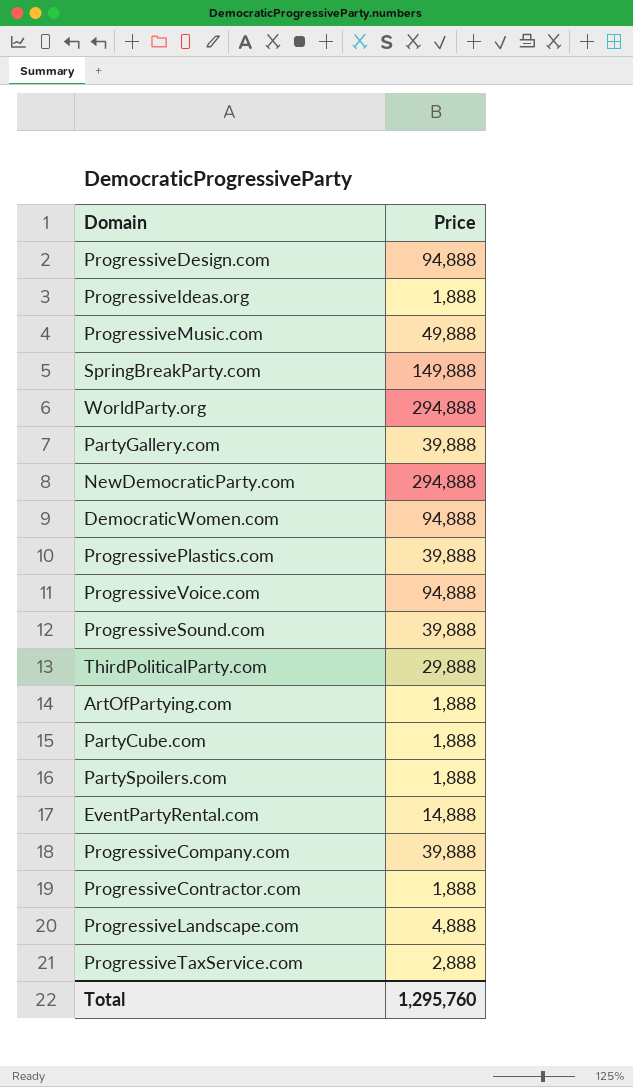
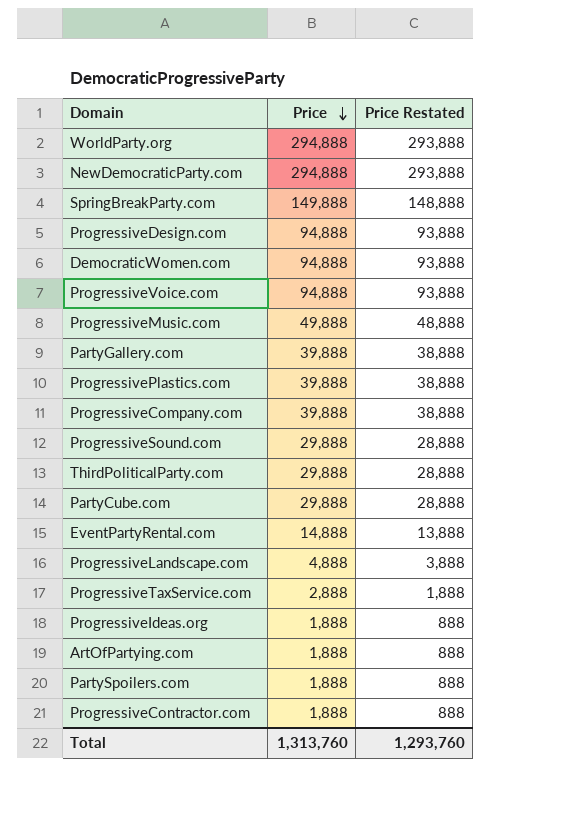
row order: none -> Price descending
column Price Restated | formula: none -> [Price] - 1000
ProgressiveSound.com | Price: 39,888 -> 29,888
PartyCube.com | Price: 1,888 -> 29,888
Total | Price: 1,295,760 -> 1,313,760

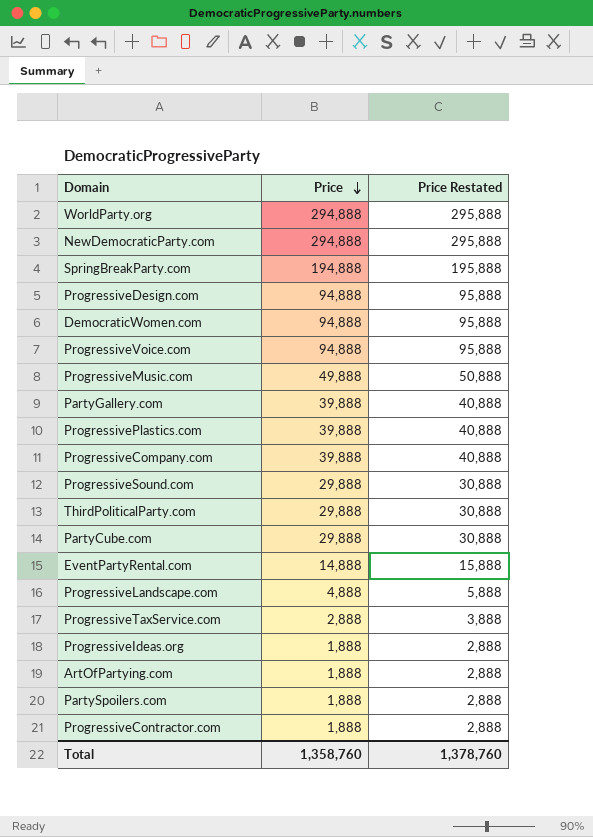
column Price Restated | formula: [Price] - 1000 -> [Price] + 1000
SpringBreakParty.com | Price: 149,888 -> 194,888
Total | Price: 1,313,760 -> 1,358,760
Total | Price Restated: 1,293,760 -> 1,378,760

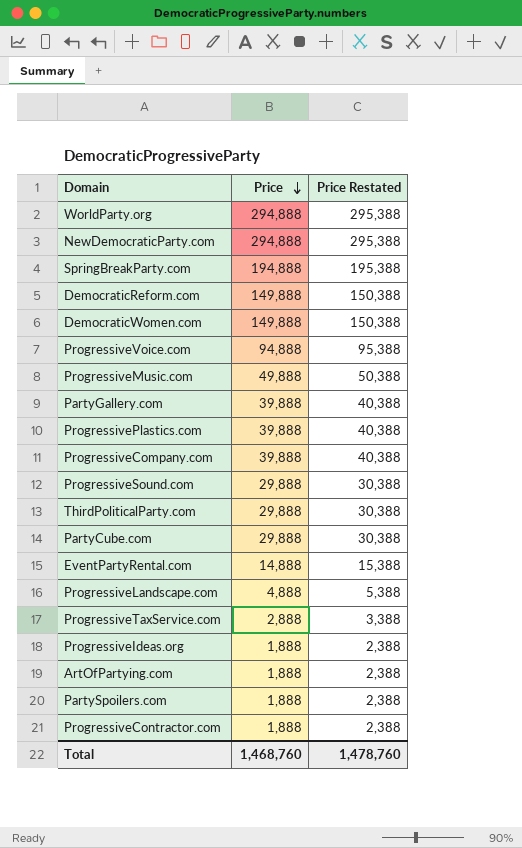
column Price Restated | formula: [Price] + 1000 -> [Price] + 500
row ProgressiveDesign.com: 94,888 | 95,888 -> none
row DemocraticReform.com: none -> 149,888 | 150,388
DemocraticWomen.com | Price: 94,888 -> 149,888
Total | Price: 1,358,760 -> 1,468,760
Total | Price Restated: 1,378,760 -> 1,478,760

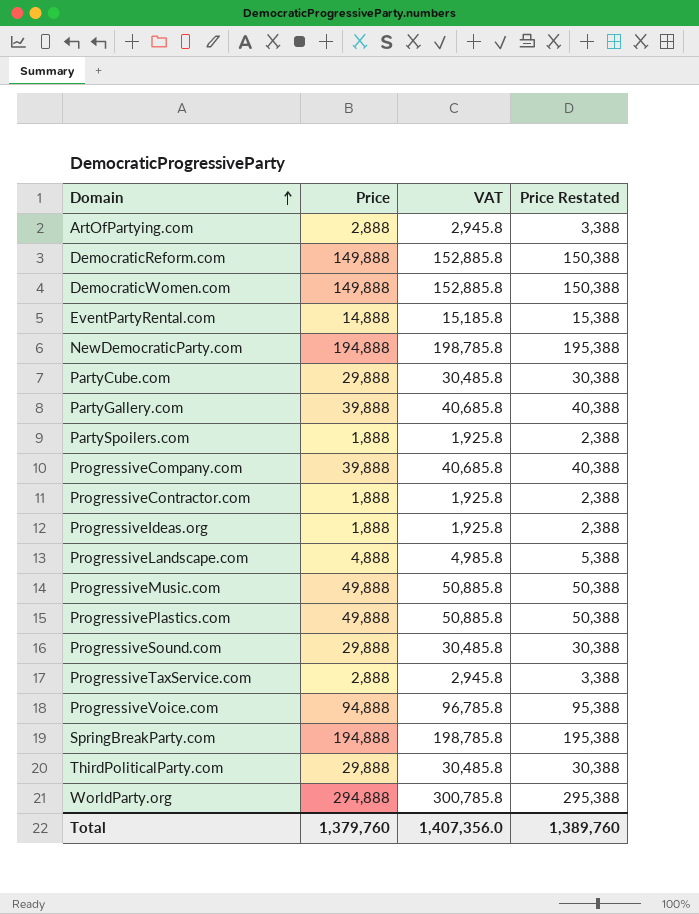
row order: Price descending -> Domain ascending
column VAT | formula: none -> [Price] * 1.02
ArtOfPartying.com | Price: 1,888 -> 2,888
ArtOfPartying.com | Price Restated: 2,388 -> 3,388
NewDemocraticParty.com | Price: 294,888 -> 194,888
NewDemocraticParty.com | Price Restated: 295,388 -> 195,388
ProgressivePlastics.com | Price: 39,888 -> 49,888
ProgressivePlastics.com | Price Restated: 40,388 -> 50,388
Total | Price: 1,468,760 -> 1,379,760
Total | Price Restated: 1,478,760 -> 1,389,760

